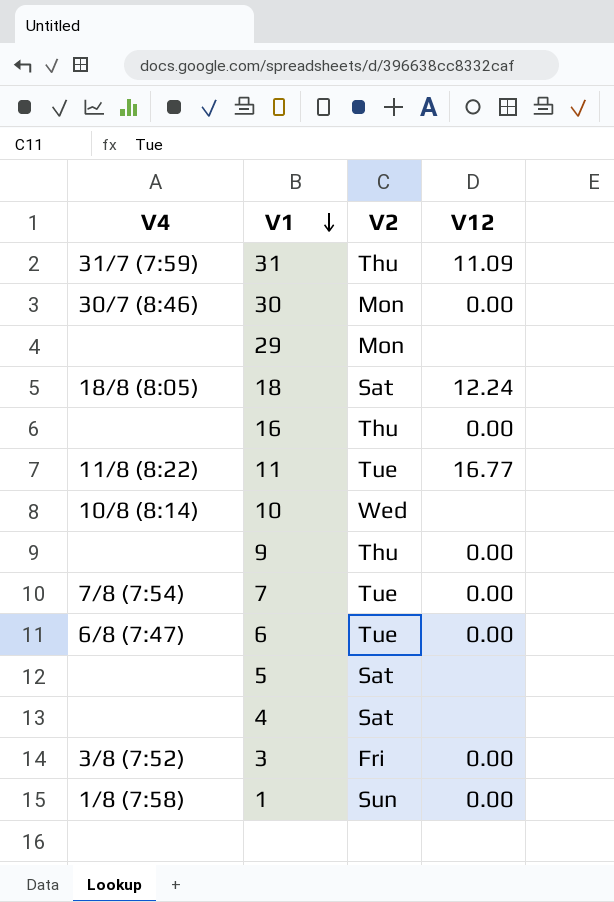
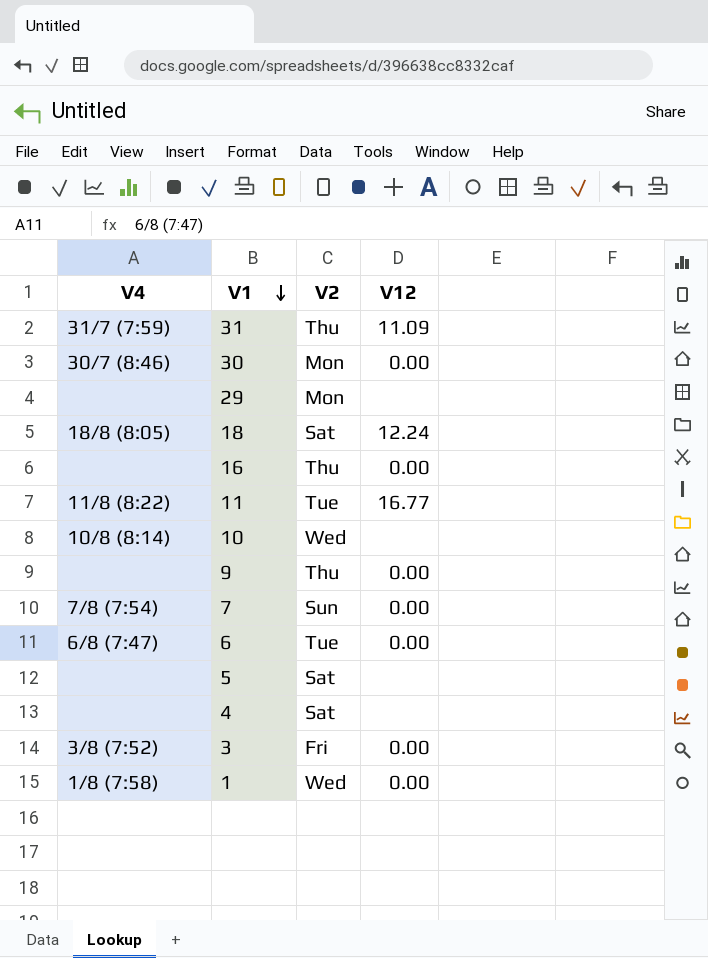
7 | V2: Tue -> Sun
1 | V2: Sun -> Wed

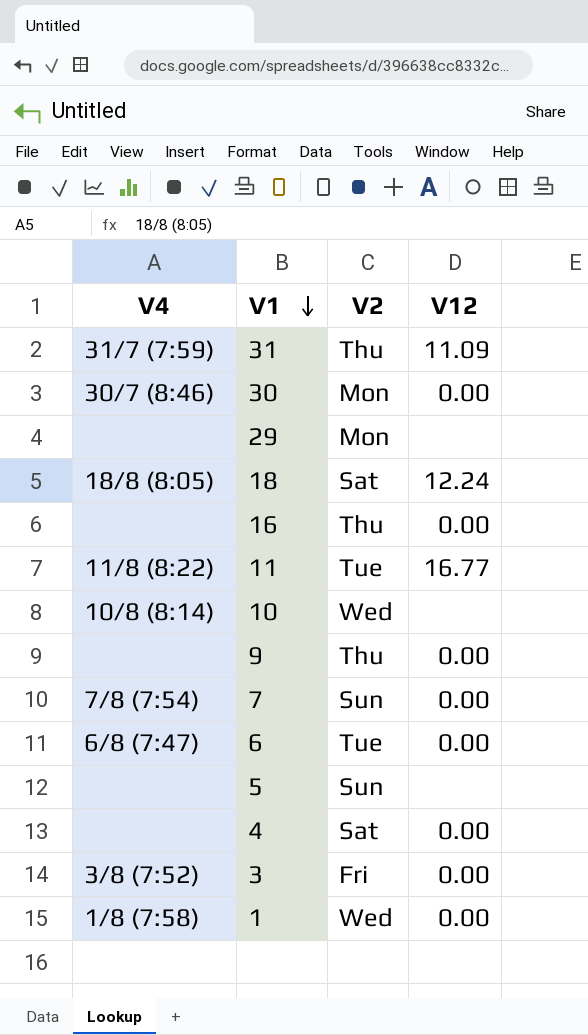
5 | V2: Sat -> Sun
4 | V12: none -> 0.00

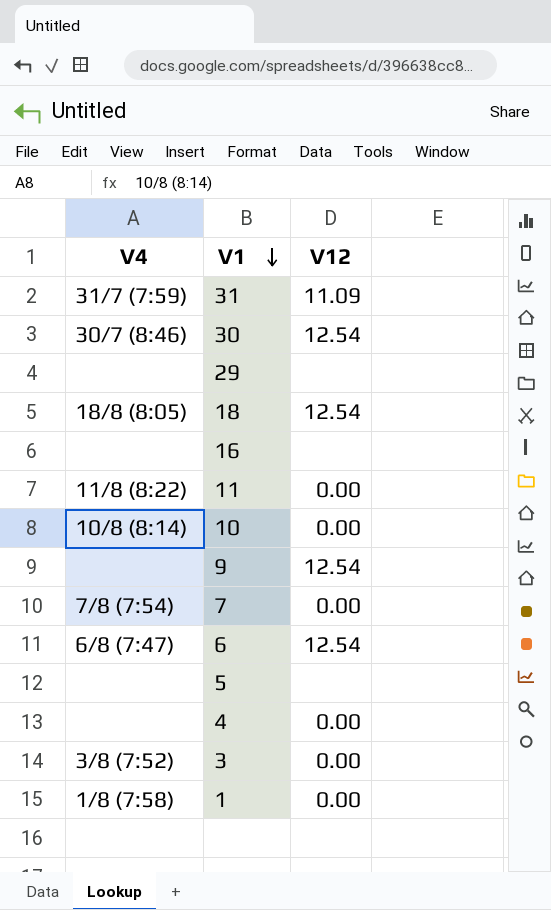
column V2 | position: 3 -> none
30 | V12: 0.00 -> 12.54
18 | V12: 12.24 -> 12.54
16 | V12: 0.00 -> none
11 | V12: 16.77 -> 0.00
10 | V12: none -> 0.00
9 | V12: 0.00 -> 12.54
6 | V12: 0.00 -> 12.54

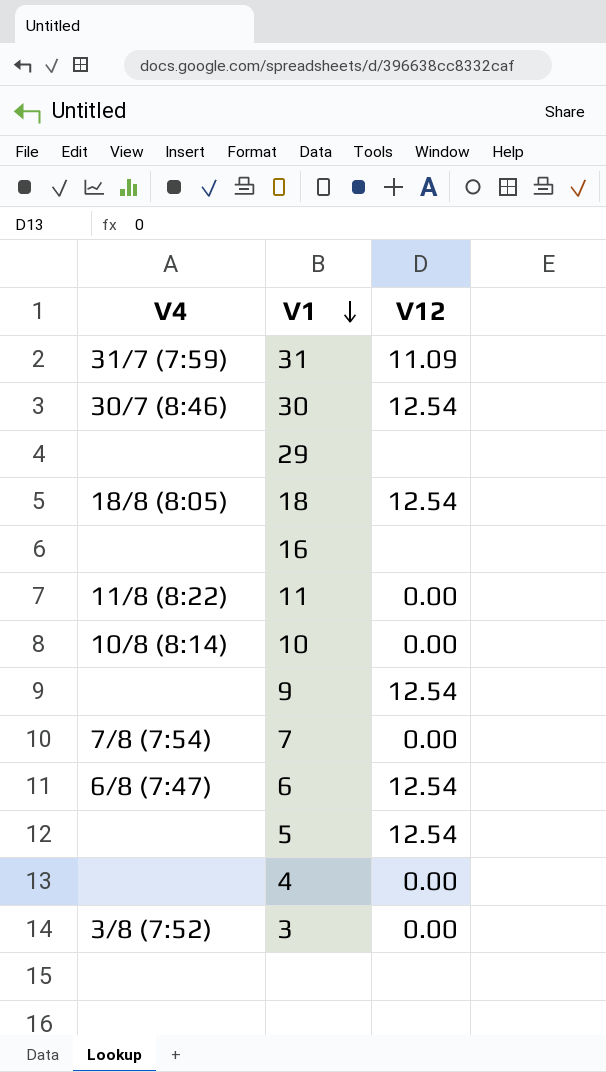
row 1: 1/8 (7:58) | 0.00 -> none
5 | V12: none -> 12.54

